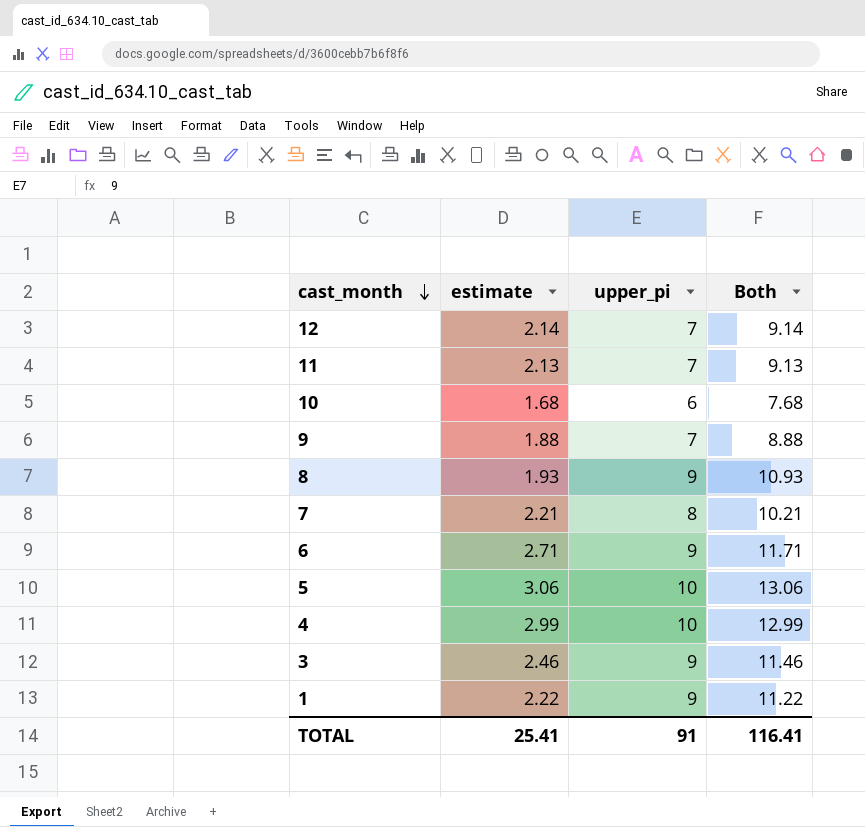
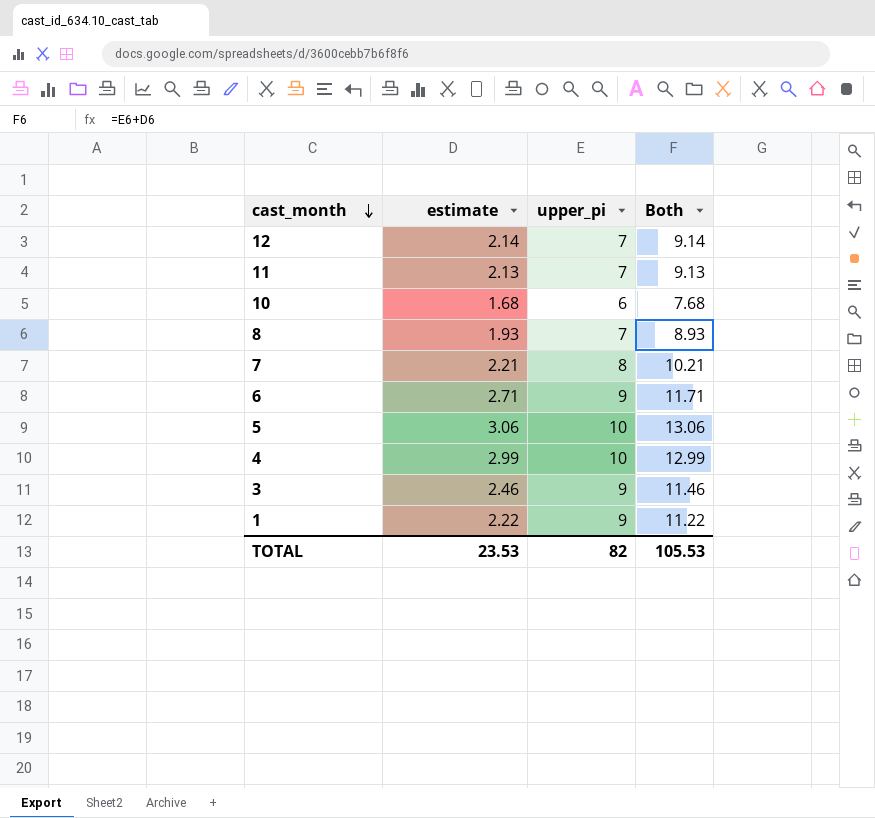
row 9: 1.88 | 7 | 8.88 -> none
8 | upper_pi: 9 -> 7
8 | Both: 10.93 -> 8.93
TOTAL | estimate: 25.41 -> 23.53
TOTAL | upper_pi: 91 -> 82
TOTAL | Both: 116.41 -> 105.53

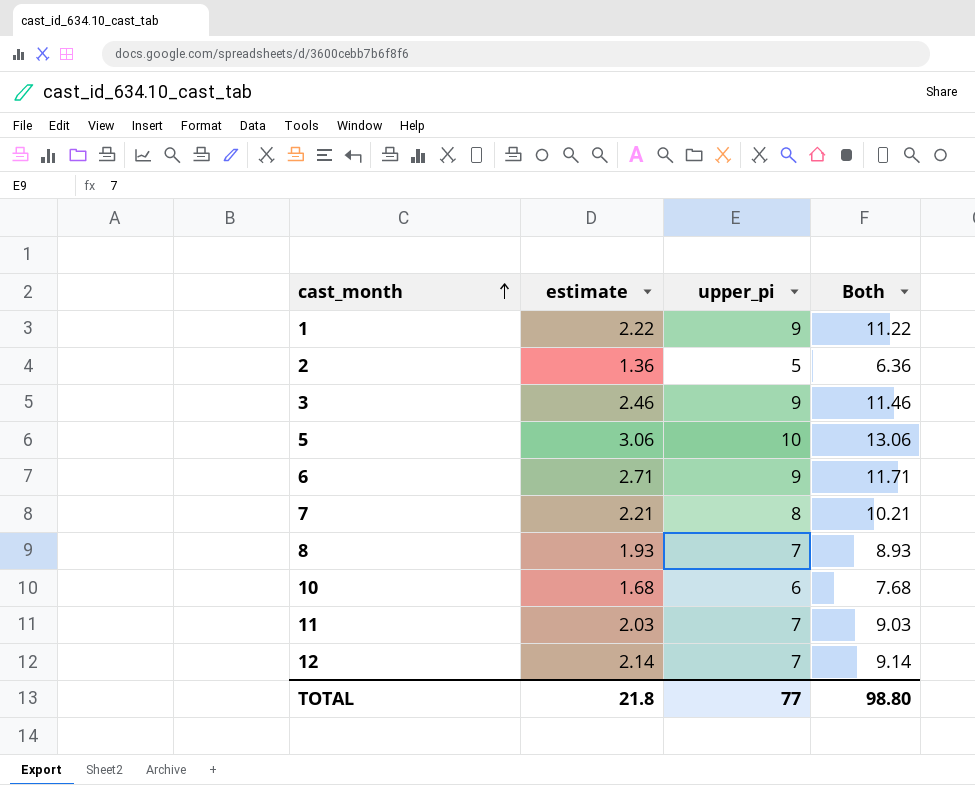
row order: cast_month descending -> cast_month ascending
row 4: 2.99 | 10 | 12.99 -> none
row 2: none -> 1.36 | 5 | 6.36
11 | estimate: 2.13 -> 2.03
11 | Both: 9.13 -> 9.03
TOTAL | estimate: 23.53 -> 21.8
TOTAL | upper_pi: 82 -> 77
TOTAL | Both: 105.53 -> 98.80

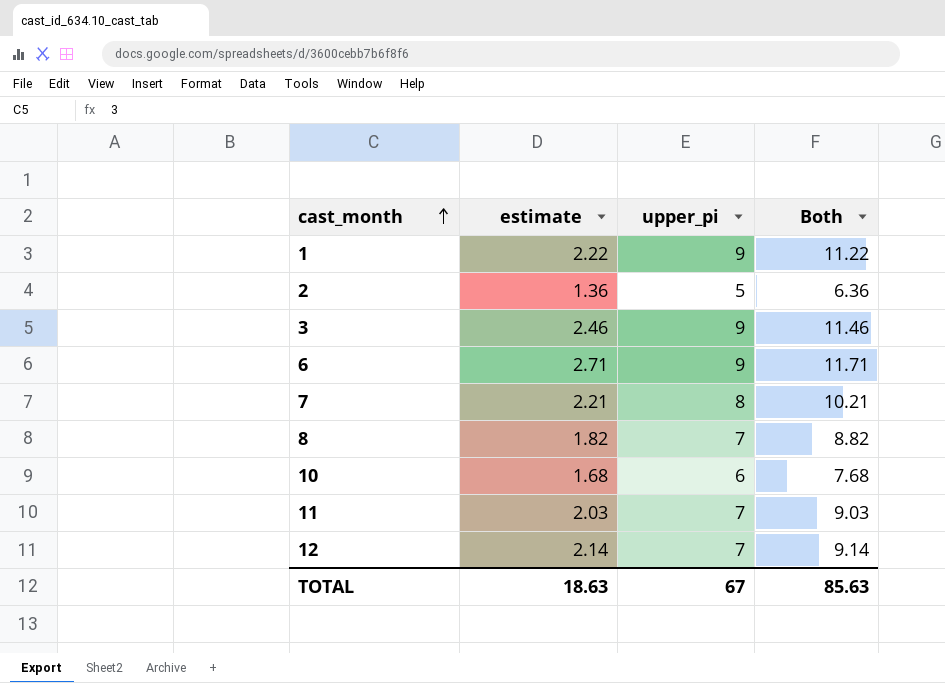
row 5: 3.06 | 10 | 13.06 -> none
8 | estimate: 1.93 -> 1.82
8 | Both: 8.93 -> 8.82
TOTAL | estimate: 21.8 -> 18.63
TOTAL | upper_pi: 77 -> 67
TOTAL | Both: 98.80 -> 85.63

